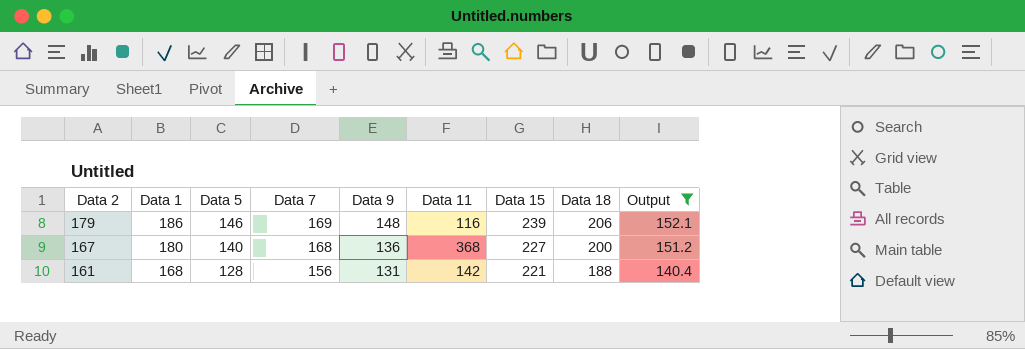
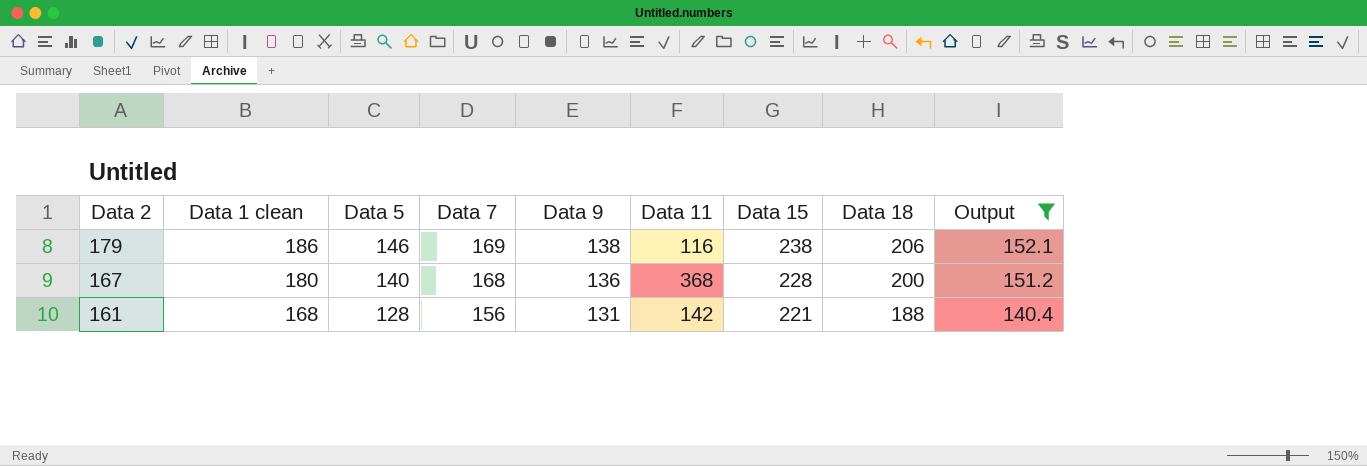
column name: Data 1 -> Data 1 clean
179 | Data 9: 148 -> 138
179 | Data 15: 239 -> 238
167 | Data 15: 227 -> 228

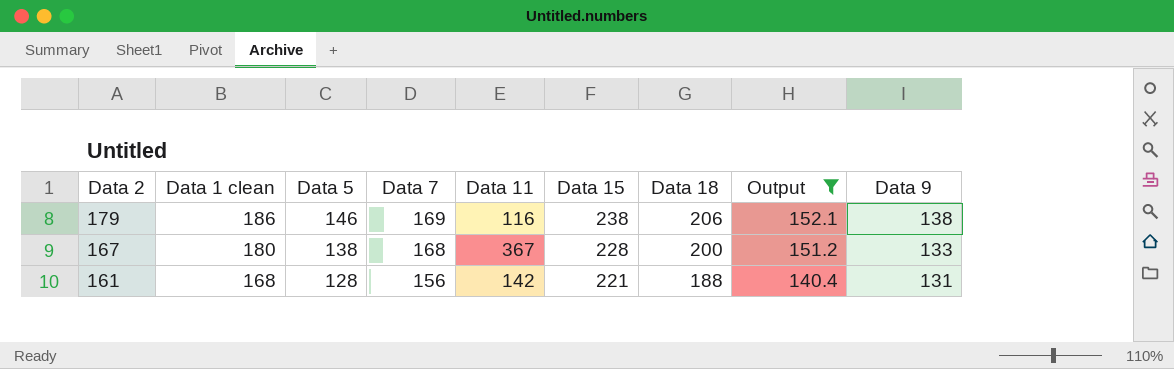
column Data 9 | position: 5 -> 9
167 | Data 5: 140 -> 138
167 | Data 11: 368 -> 367
167 | Data 9: 136 -> 133

